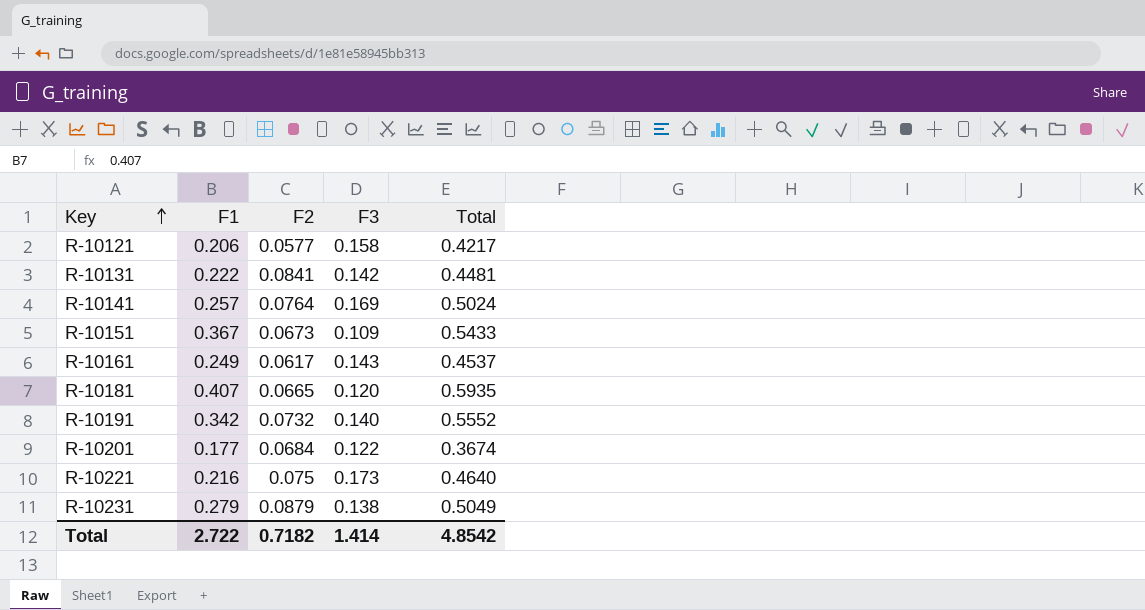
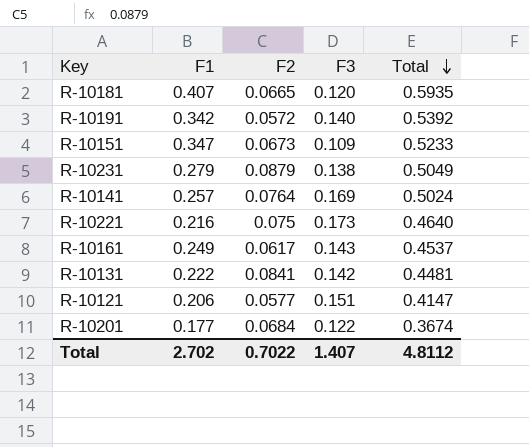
row order: Key ascending -> Total descending
R-10191 | F2: 0.0732 -> 0.0572
R-10191 | Total: 0.5552 -> 0.5392
R-10151 | F1: 0.367 -> 0.347
R-10151 | Total: 0.5433 -> 0.5233
R-10121 | F3: 0.158 -> 0.151
R-10121 | Total: 0.4217 -> 0.4147
Total | F1: 2.722 -> 2.702
Total | F2: 0.7182 -> 0.7022
Total | F3: 1.414 -> 1.407
Total | Total: 4.8542 -> 4.8112

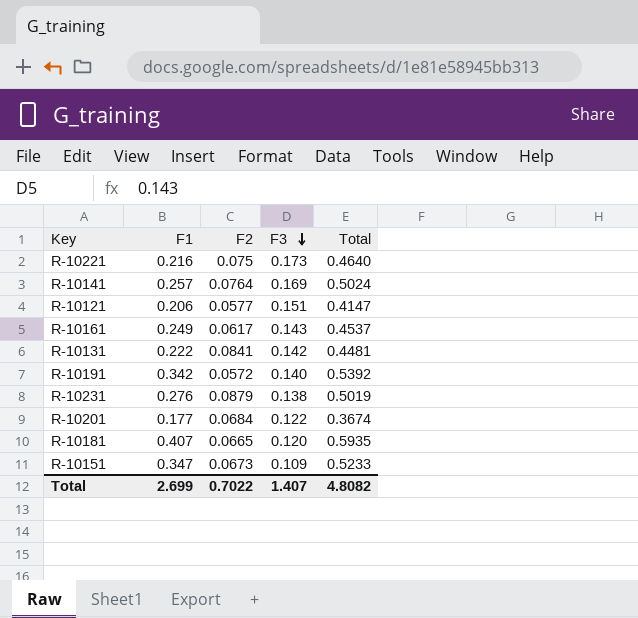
row order: Total descending -> F3 descending
R-10231 | F1: 0.279 -> 0.276
R-10231 | Total: 0.5049 -> 0.5019
Total | F1: 2.702 -> 2.699
Total | Total: 4.8112 -> 4.8082

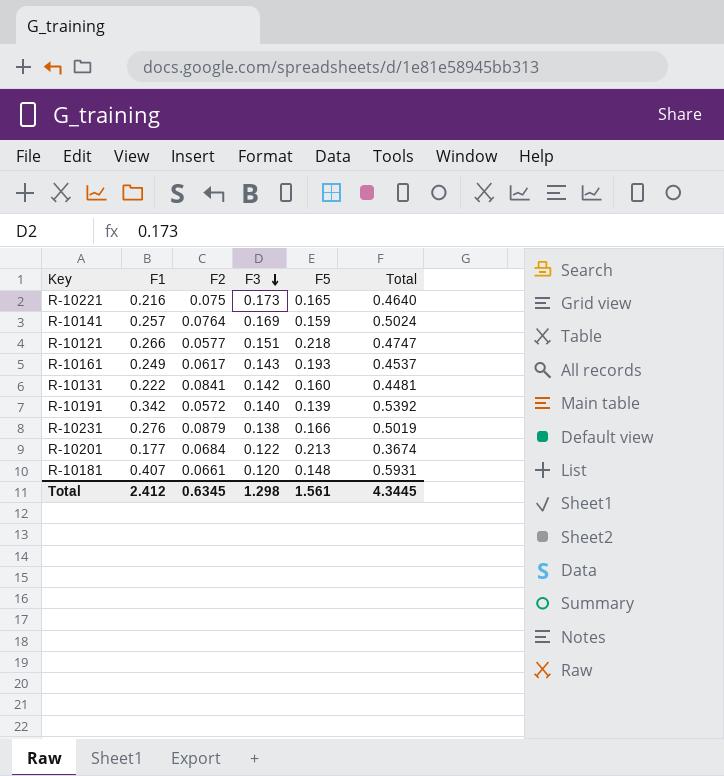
column F5 | position: none -> 5
row R-10151: 0.347 | 0.0673 | 0.109 | 0.5233 -> none
R-10121 | F1: 0.206 -> 0.266
R-10121 | Total: 0.4147 -> 0.4747
R-10181 | F2: 0.0665 -> 0.0661
R-10181 | Total: 0.5935 -> 0.5931
Total | F1: 2.699 -> 2.412
Total | F2: 0.7022 -> 0.6345
Total | F3: 1.407 -> 1.298
Total | Total: 4.8082 -> 4.3445

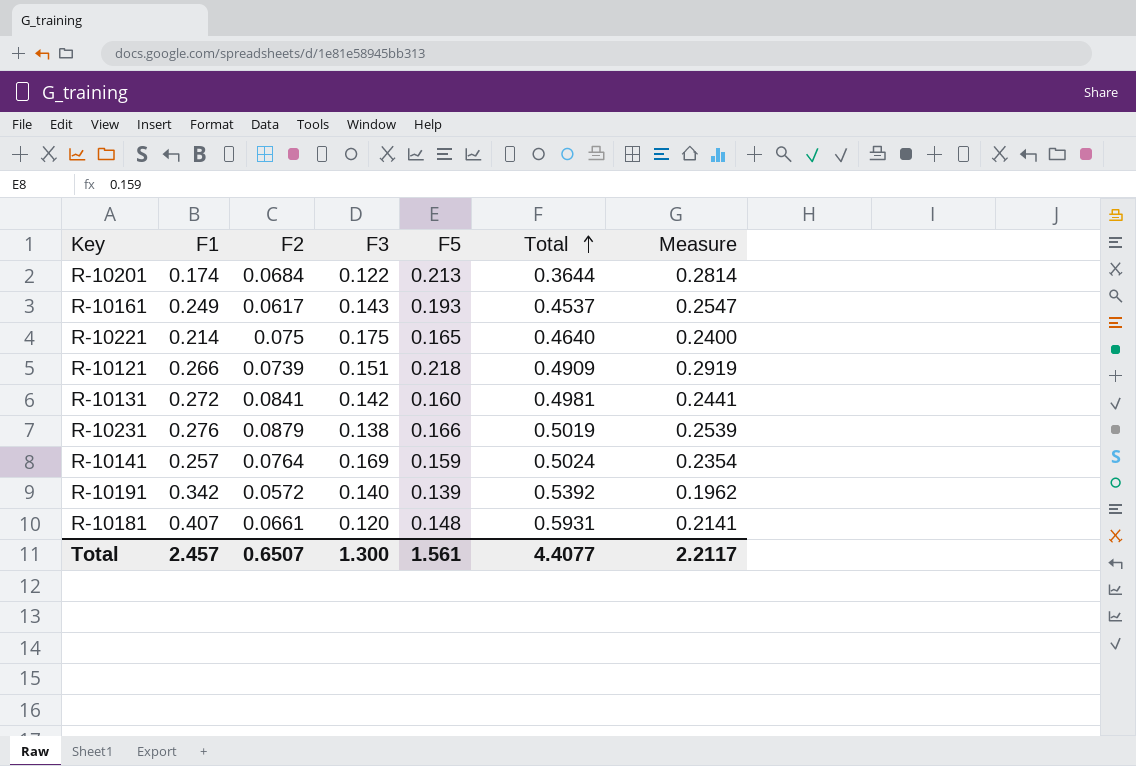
row order: F3 descending -> Total ascending
column Measure | formula: none -> [F2] + [F5]
R-10201 | F1: 0.177 -> 0.174
R-10201 | Total: 0.3674 -> 0.3644
R-10221 | F1: 0.216 -> 0.214
R-10221 | F3: 0.173 -> 0.175
R-10121 | F2: 0.0577 -> 0.0739
R-10121 | Total: 0.4747 -> 0.4909
R-10131 | F1: 0.222 -> 0.272
R-10131 | Total: 0.4481 -> 0.4981
Total | F1: 2.412 -> 2.457
Total | F2: 0.6345 -> 0.6507
Total | F3: 1.298 -> 1.300
Total | Total: 4.3445 -> 4.4077

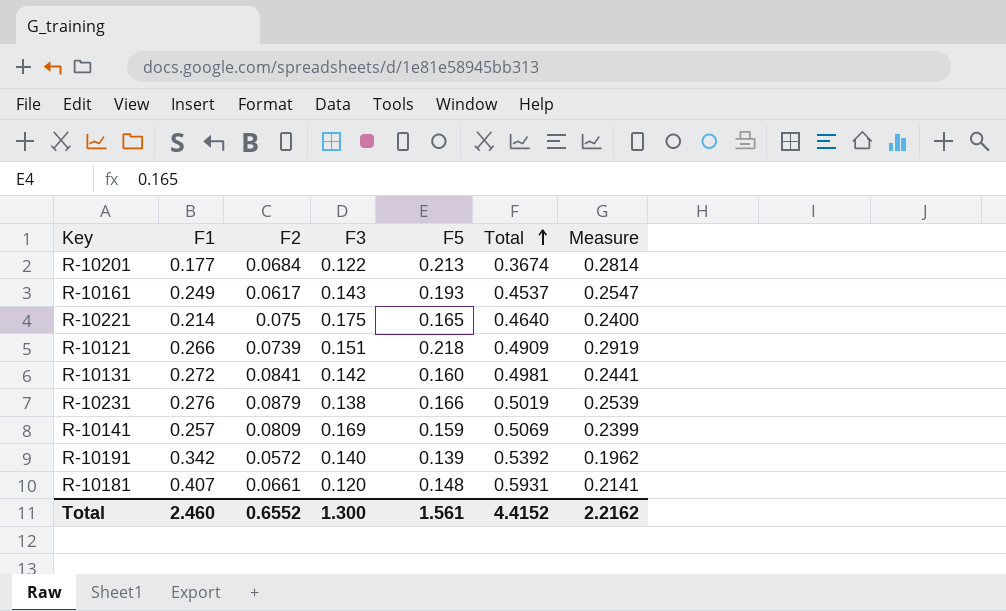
R-10201 | F1: 0.174 -> 0.177
R-10201 | Total: 0.3644 -> 0.3674
R-10141 | F2: 0.0764 -> 0.0809
R-10141 | Total: 0.5024 -> 0.5069
R-10141 | Measure: 0.2354 -> 0.2399
Total | F1: 2.457 -> 2.460
Total | F2: 0.6507 -> 0.6552
Total | Total: 4.4077 -> 4.4152
Total | Measure: 2.2117 -> 2.2162

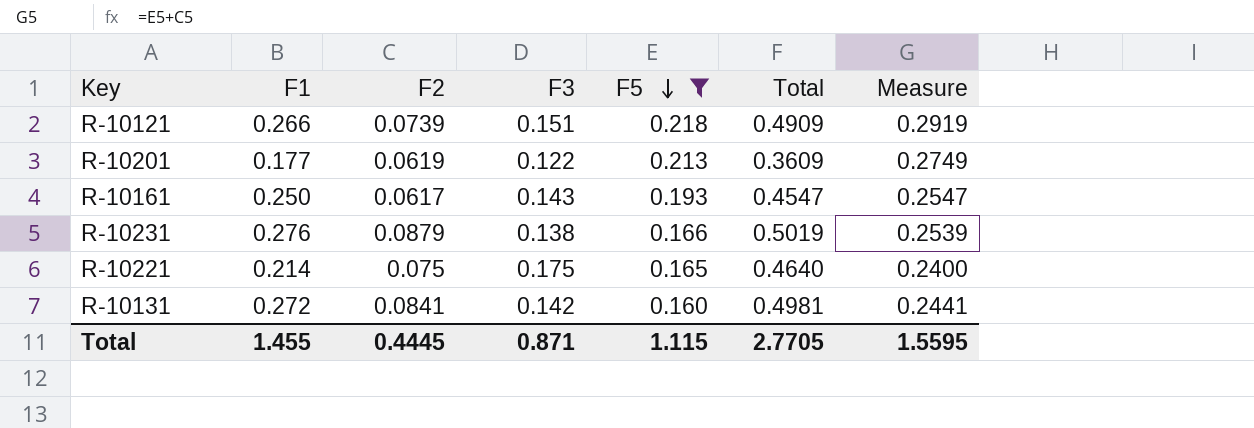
filter: none -> F5 >= 0.160
row order: Total ascending -> F5 descending
R-10201 | F2: 0.0684 -> 0.0619
R-10201 | Total: 0.3674 -> 0.3609
R-10201 | Measure: 0.2814 -> 0.2749
R-10161 | F1: 0.249 -> 0.250
R-10161 | Total: 0.4537 -> 0.4547
Total | F1: 2.460 -> 1.455
Total | F2: 0.6552 -> 0.4445
Total | F3: 1.300 -> 0.871
Total | F5: 1.561 -> 1.115
Total | Total: 4.4152 -> 2.7705
Total | Measure: 2.2162 -> 1.5595

